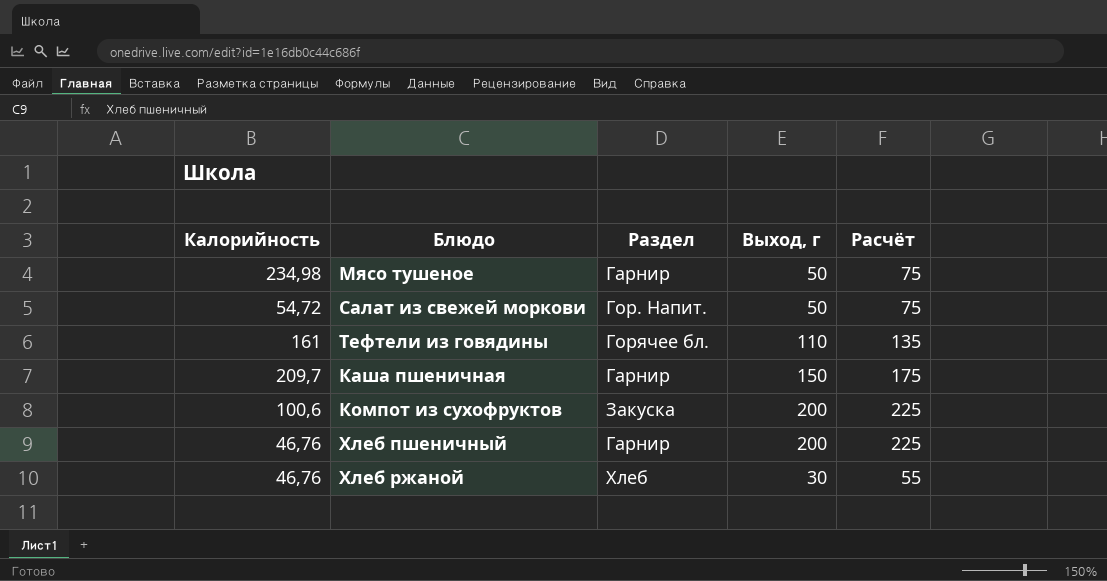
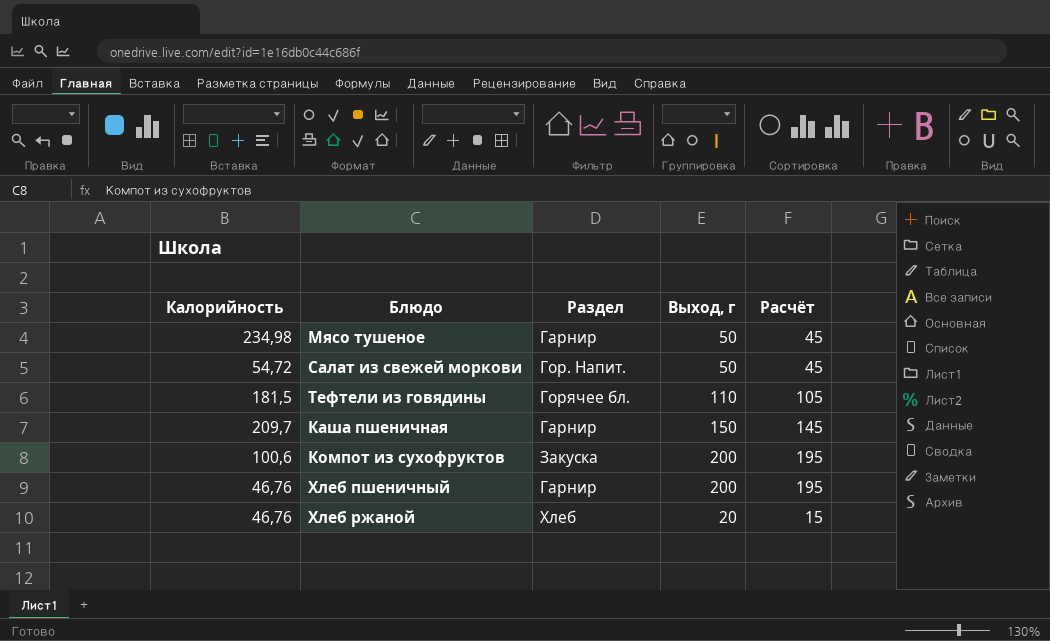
column Расчёт | formula: [Выход, г] + 25 -> [Выход, г] - 5
Тефтели из говядины | Калорийность: 161 -> 181,5
Хлеб ржаной | Выход, г: 30 -> 20

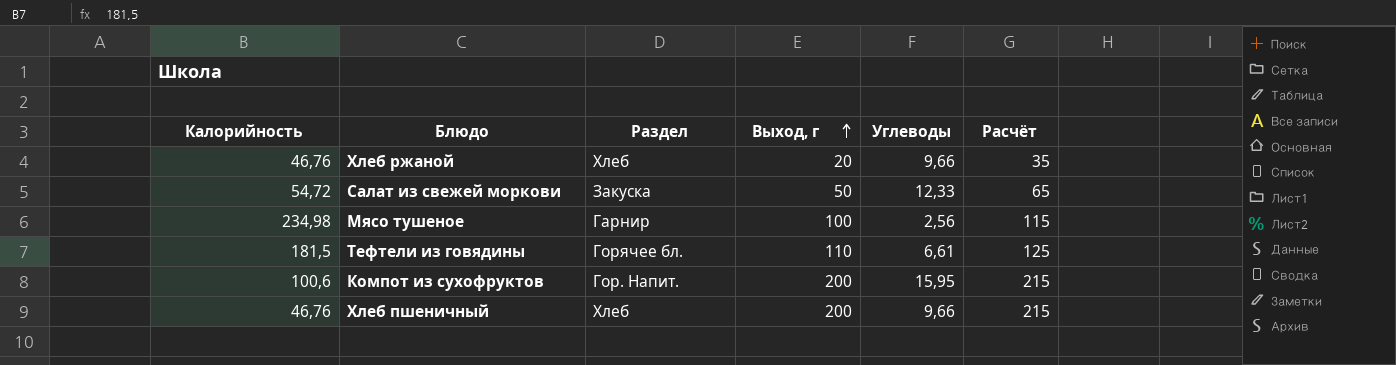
row order: none -> Выход, г ascending
column Углеводы | position: none -> 5
column Расчёт | formula: [Выход, г] - 5 -> [Выход, г] + 15
row Каша пшеничная: 209,7 | Гарнир | 150 | 145 -> none
Салат из свежей моркови | Раздел: Гор. Напит. -> Закуска
Мясо тушеное | Выход, г: 50 -> 100
Компот из сухофруктов | Раздел: Закуска -> Гор. Напит.
Хлеб пшеничный | Раздел: Гарнир -> Хлеб

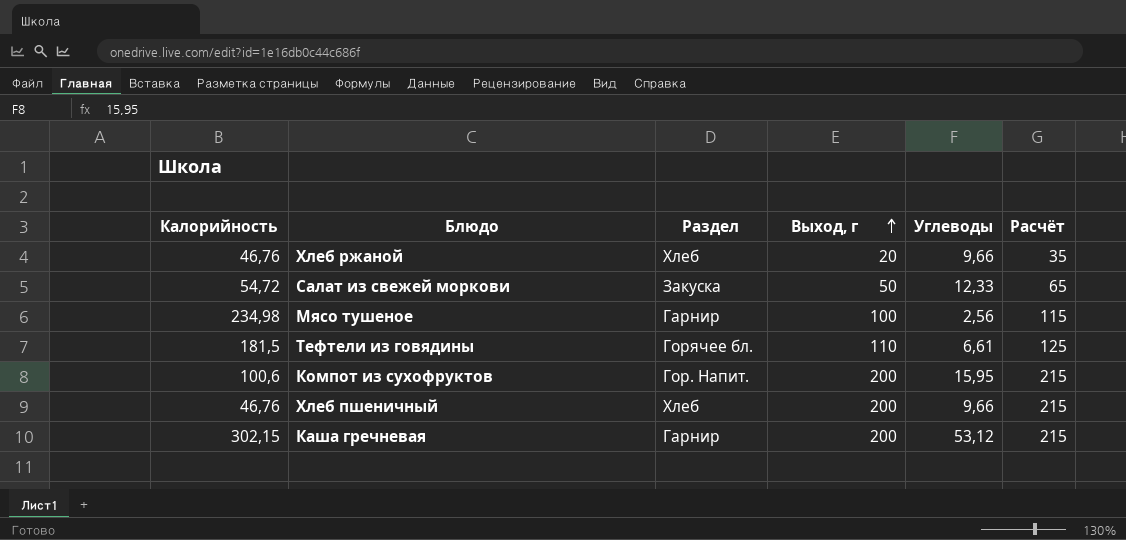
row Каша гречневая: none -> 302,15 | Гарнир | 200 | 53,12 | 215

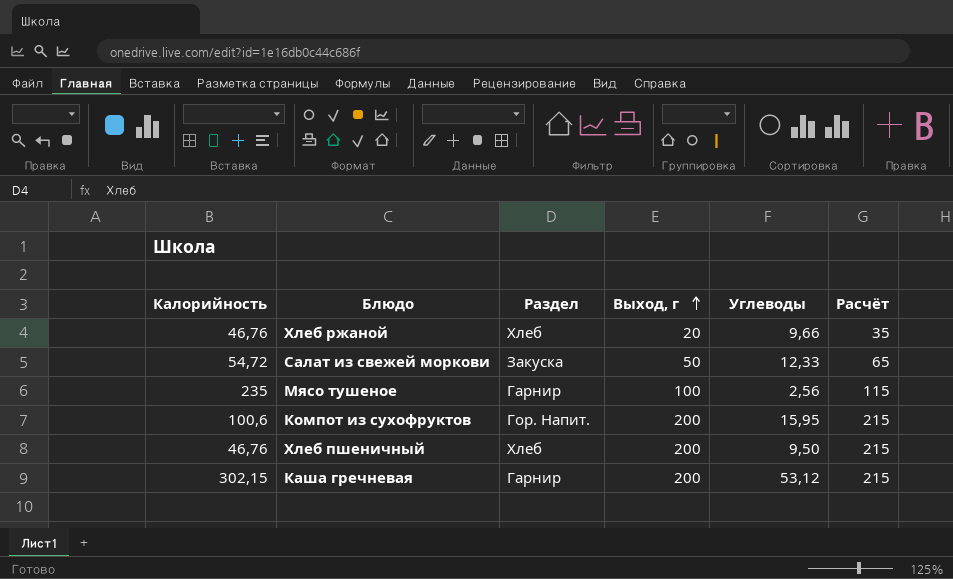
row Тефтели из говядины: 181,5 | Горячее бл. | 110 | 6,61 | 125 -> none
Мясо тушеное | Калорийность: 234,98 -> 235
Хлеб пшеничный | Углеводы: 9,66 -> 9,50

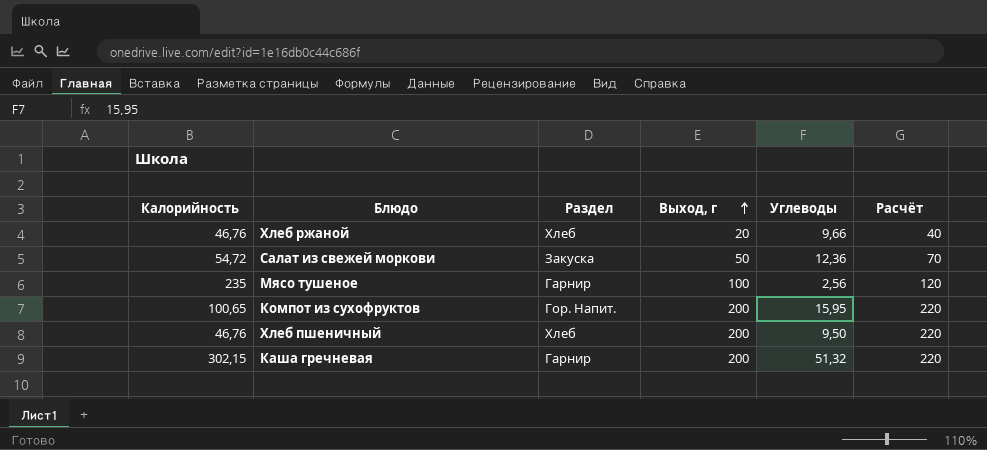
column Расчёт | formula: [Выход, г] + 15 -> [Выход, г] + 20
Салат из свежей моркови | Углеводы: 12,33 -> 12,36
Компот из сухофруктов | Калорийность: 100,6 -> 100,65
Каша гречневая | Углеводы: 53,12 -> 51,32

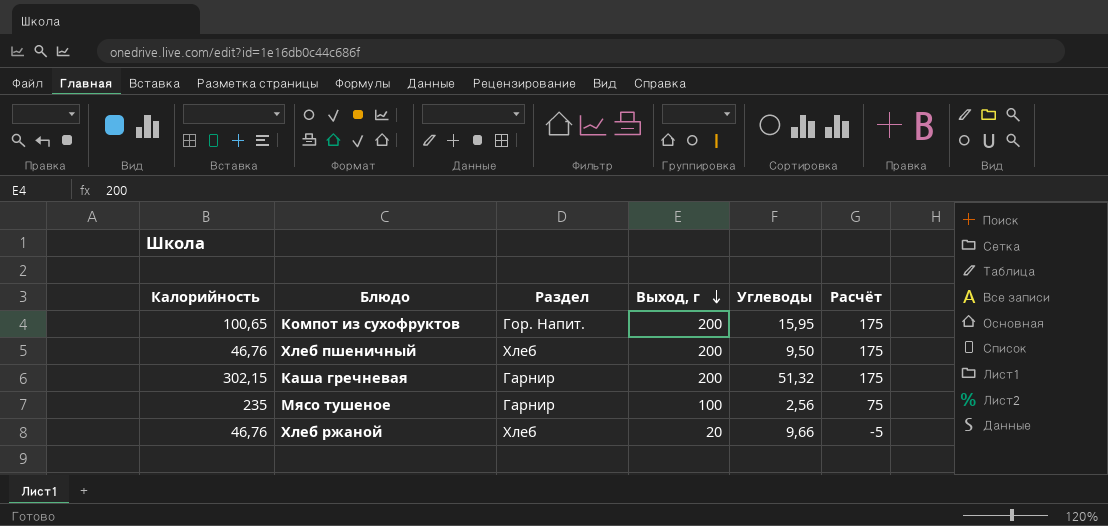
row order: Выход, г ascending -> Выход, г descending
column Расчёт | formula: [Выход, г] + 20 -> [Выход, г] - 25
row Салат из свежей моркови: 54,72 | Закуска | 50 | 12,36 | 70 -> none

